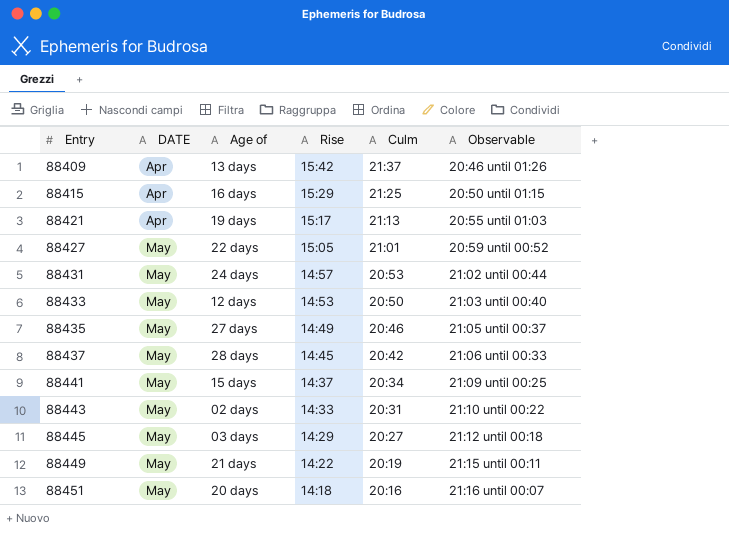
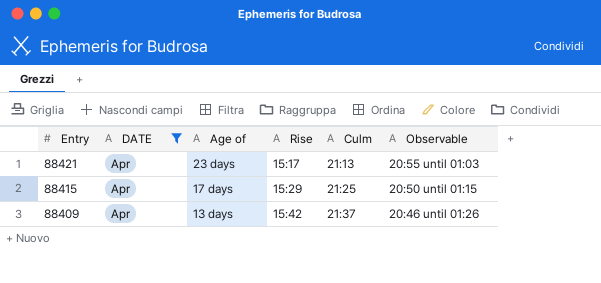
filter: none -> DATE = Apr
row order: Entry ascending -> Entry descending
88421 | Age of: 19 days -> 23 days
88415 | Age of: 16 days -> 17 days

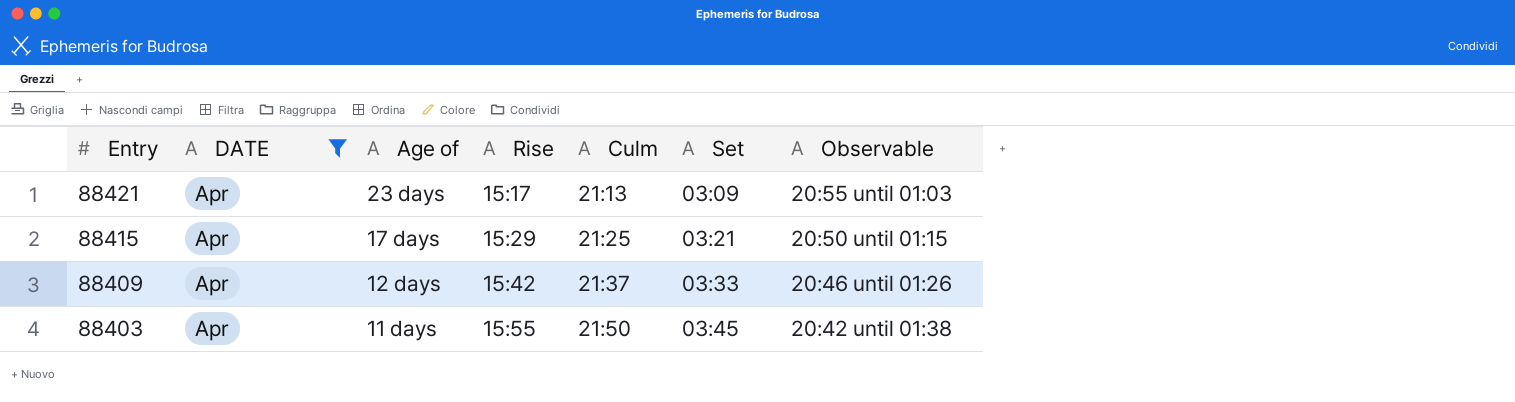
column Set | position: none -> 6
88409 | Age of: 13 days -> 12 days
row 88403: none -> Apr | 11 days | 15:55 | 21:50 | 03:45 | 20:42 until 01:38

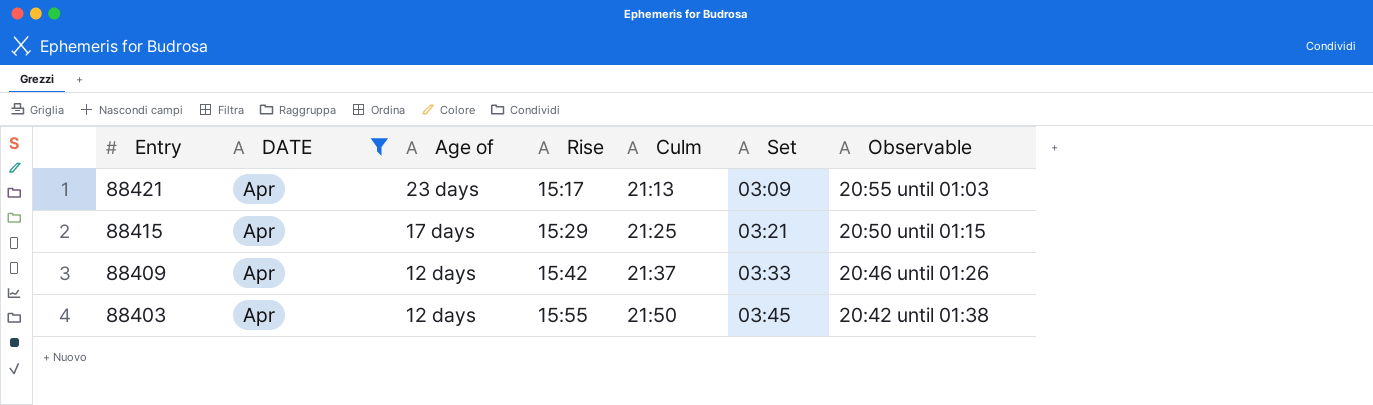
88403 | Age of: 11 days -> 12 days

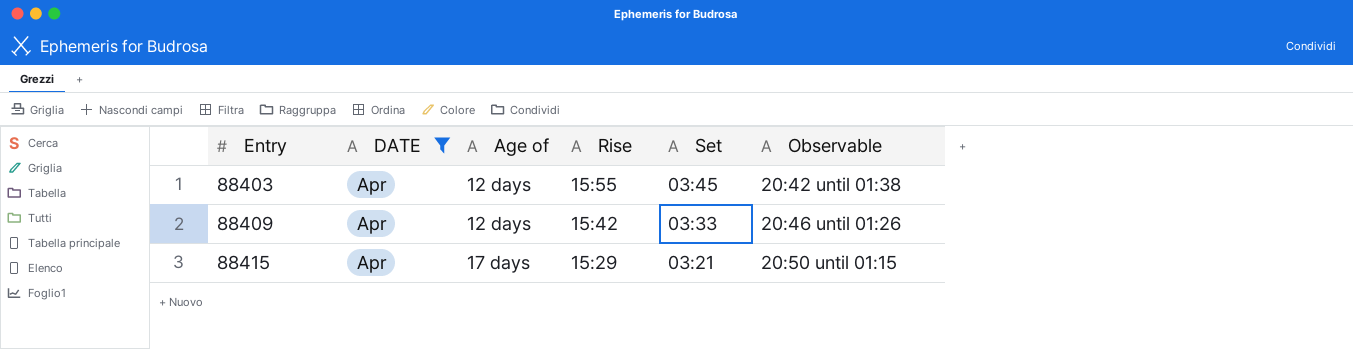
row order: Entry descending -> Entry ascending
column Culm | position: 5 -> none
row 88421: Apr | 23 days | 15:17 | 21:13 | 03:09 | 20:55 until 01:03 -> none

